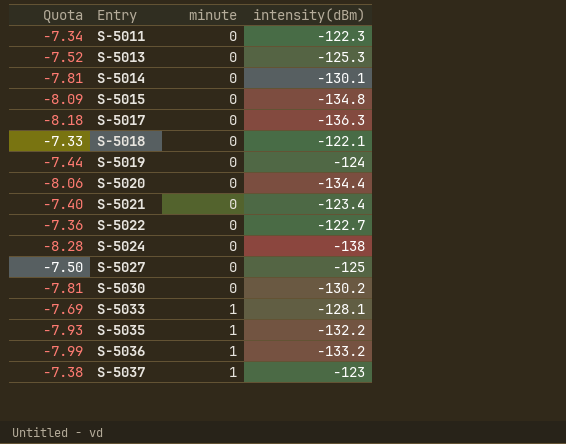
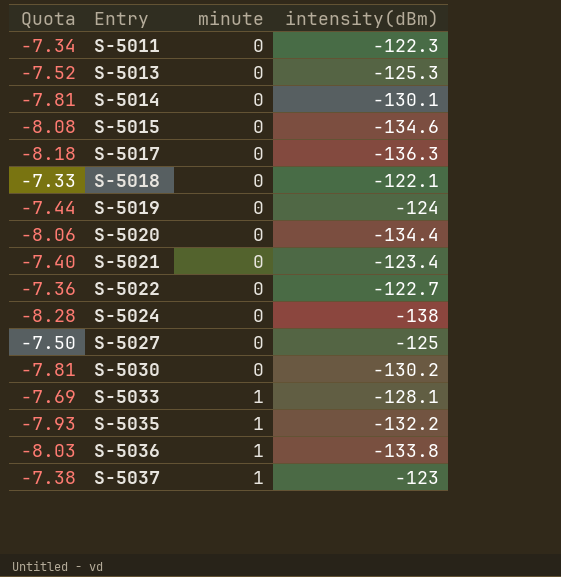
S-5015 | Quota: -8.09 -> -8.08
S-5015 | intensity(dBm): -134.8 -> -134.6
S-5036 | Quota: -7.99 -> -8.03
S-5036 | intensity(dBm): -133.2 -> -133.8

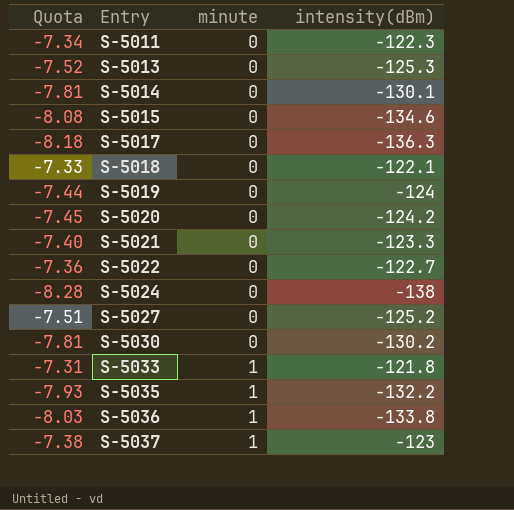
S-5020 | Quota: -8.06 -> -7.45
S-5020 | intensity(dBm): -134.4 -> -124.2
S-5021 | intensity(dBm): -123.4 -> -123.3
S-5027 | Quota: -7.50 -> -7.51
S-5027 | intensity(dBm): -125 -> -125.2
S-5033 | Quota: -7.69 -> -7.31
S-5033 | intensity(dBm): -128.1 -> -121.8

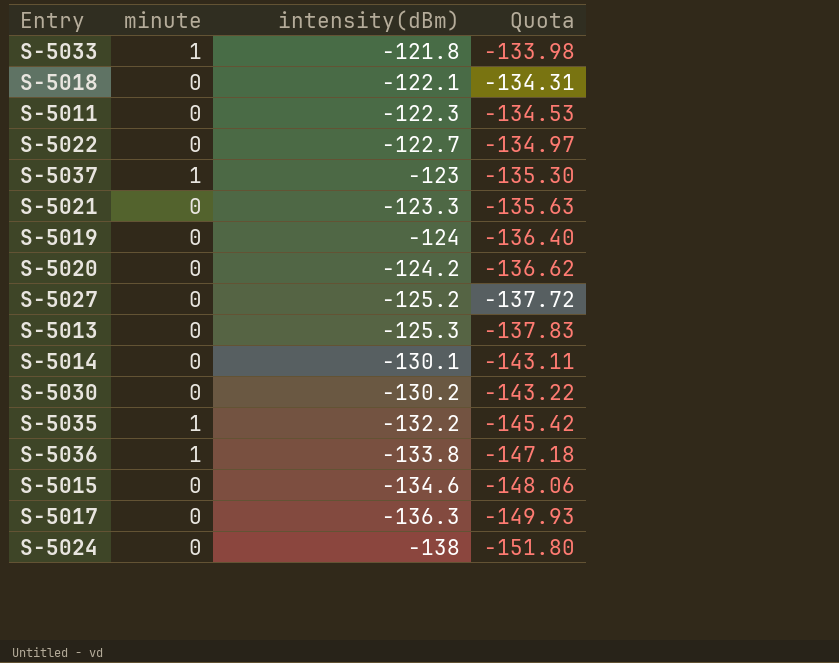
row order: Entry ascending -> intensity(dBm) descending
column Quota | formula: [intensity(dBm)] * 0.06 -> [intensity(dBm)] * 1.1
column Quota | position: 1 -> 4

